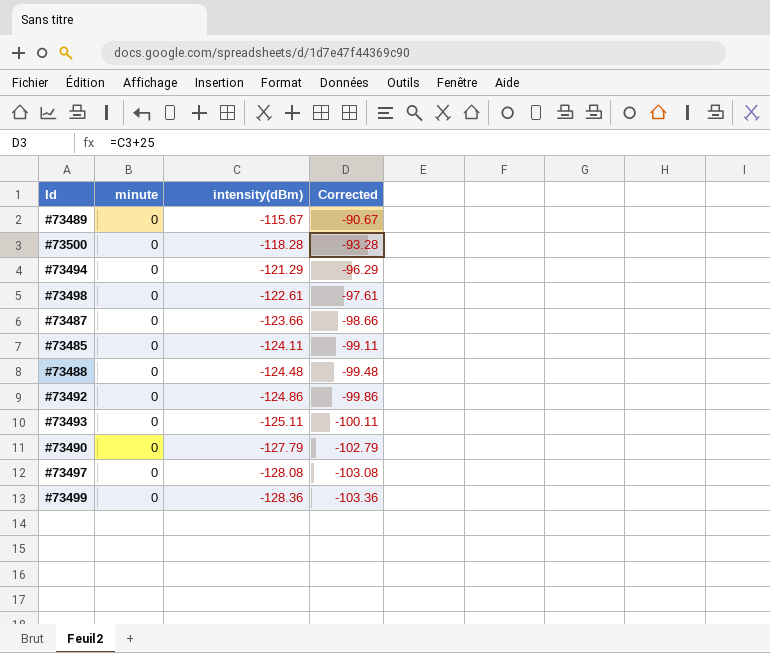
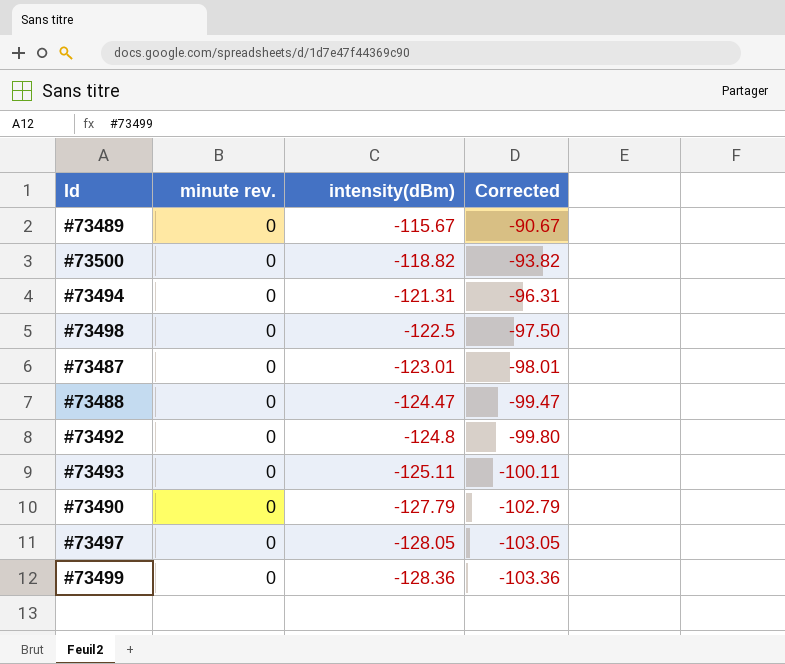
column name: minute -> minute rev.
row #73485: 0 | -124.11 | -99.11 -> none
#73500 | intensity(dBm): -118.28 -> -118.82
#73500 | Corrected: -93.28 -> -93.82
#73494 | intensity(dBm): -121.29 -> -121.31
#73494 | Corrected: -96.29 -> -96.31
#73498 | intensity(dBm): -122.61 -> -122.5
#73498 | Corrected: -97.61 -> -97.50
#73487 | intensity(dBm): -123.66 -> -123.01
#73487 | Corrected: -98.66 -> -98.01
#73488 | intensity(dBm): -124.48 -> -124.47
#73488 | Corrected: -99.48 -> -99.47
#73492 | intensity(dBm): -124.86 -> -124.8
#73492 | Corrected: -99.86 -> -99.80
#73497 | intensity(dBm): -128.08 -> -128.05
#73497 | Corrected: -103.08 -> -103.05

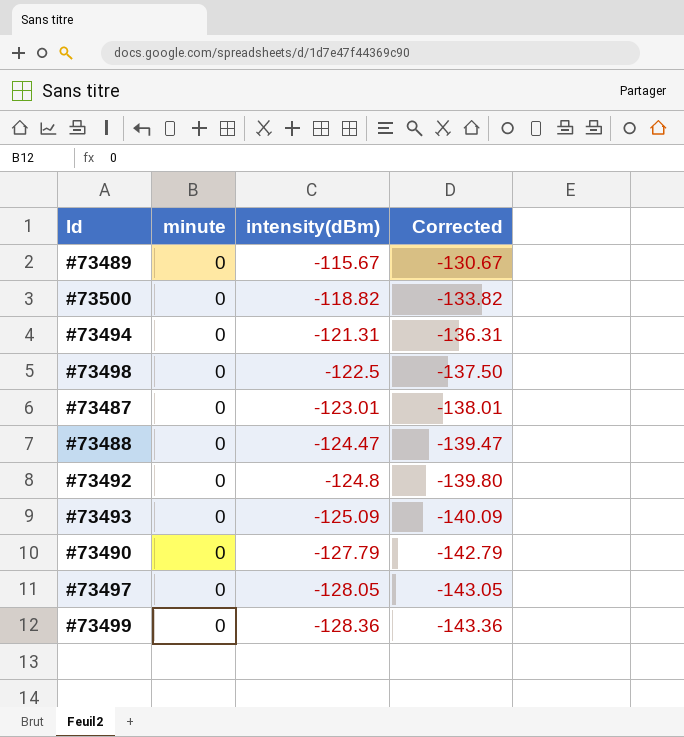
column name: minute rev. -> minute
column Corrected | formula: [intensity(dBm)] + 25 -> [intensity(dBm)] - 15
#73493 | intensity(dBm): -125.11 -> -125.09

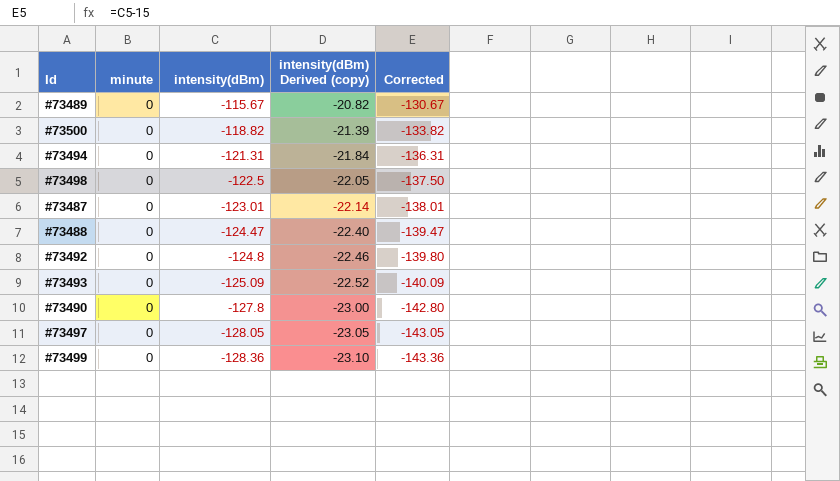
column intensity(dBm) Derived (copy) | formula: none -> [intensity(dBm)] * 0.18
#73490 | intensity(dBm): -127.79 -> -127.8
#73490 | Corrected: -142.79 -> -142.80

